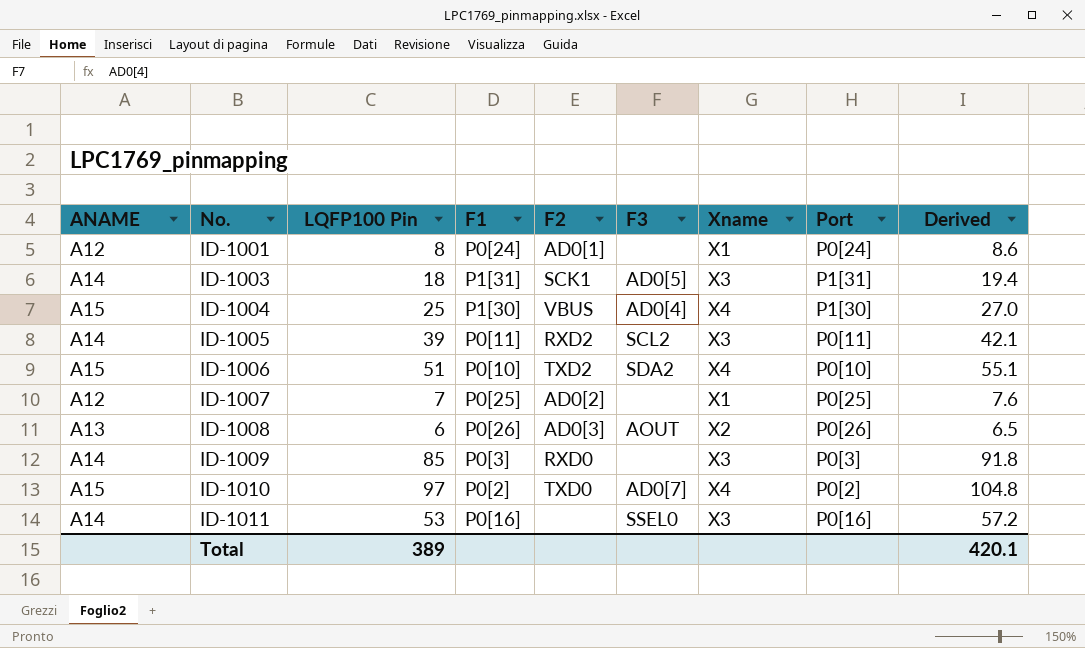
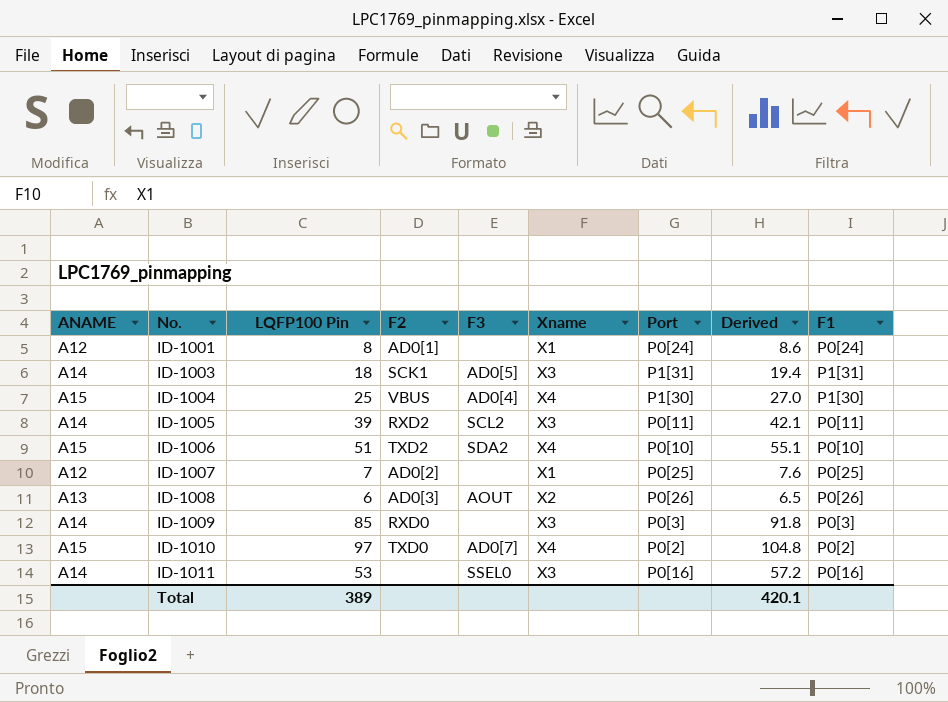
column F1 | position: 4 -> 9

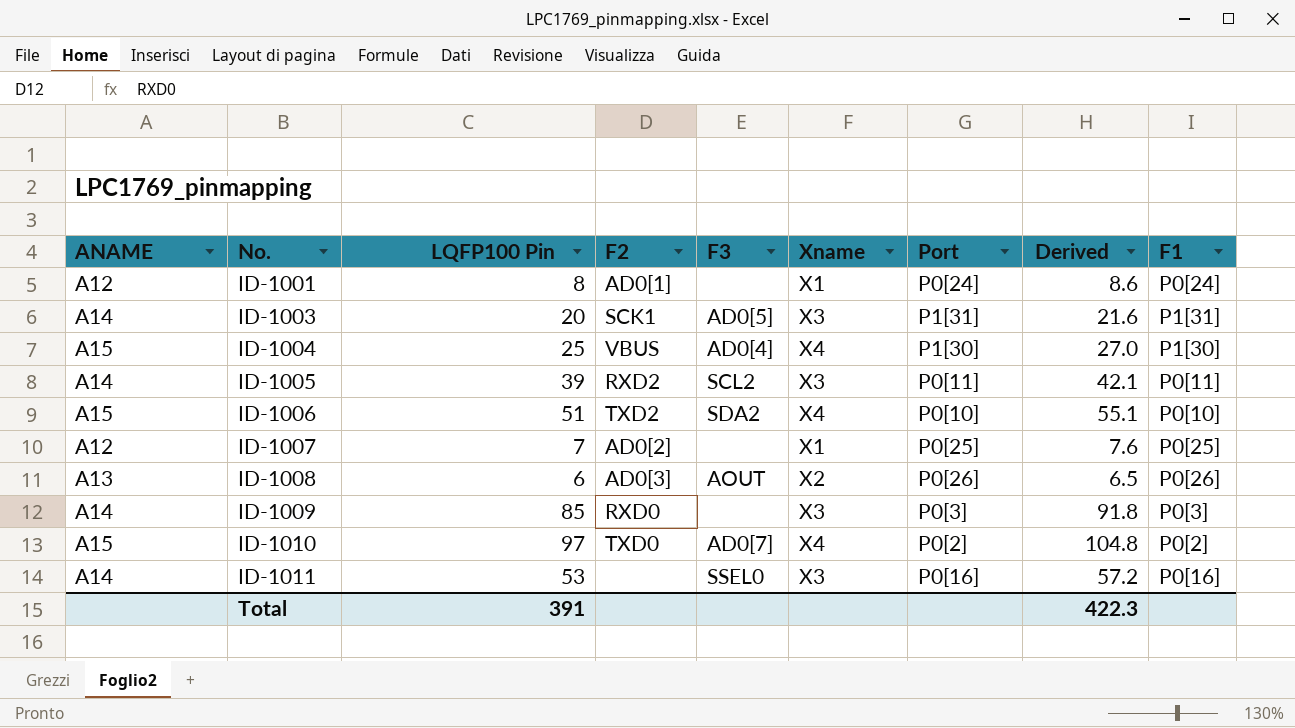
ID-1003 | LQFP100 Pin: 18 -> 20
ID-1003 | Derived: 19.4 -> 21.6
Total | LQFP100 Pin: 389 -> 391
Total | Derived: 420.1 -> 422.3

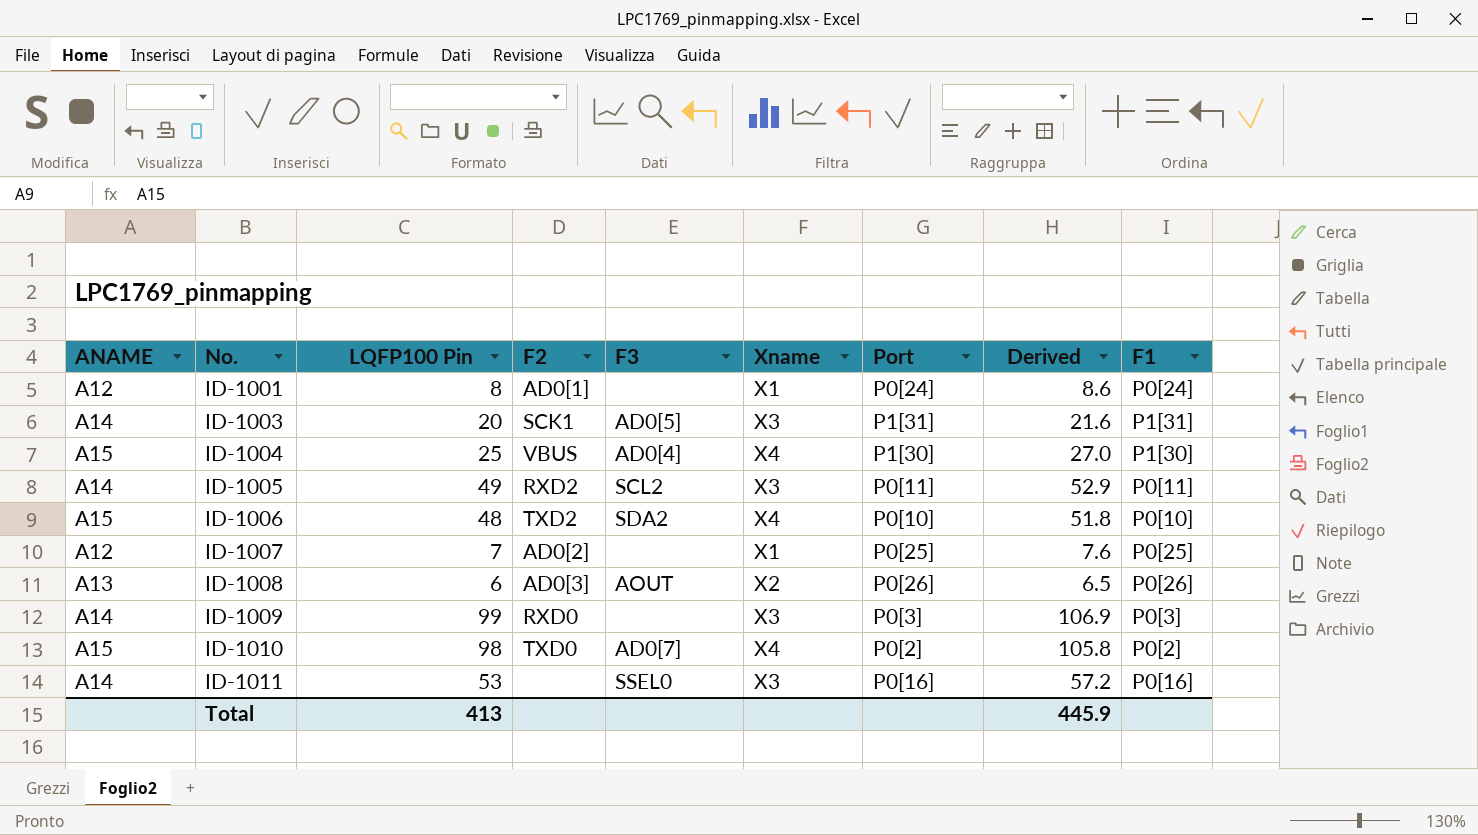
ID-1005 | LQFP100 Pin: 39 -> 49
ID-1005 | Derived: 42.1 -> 52.9
ID-1006 | LQFP100 Pin: 51 -> 48
ID-1006 | Derived: 55.1 -> 51.8
ID-1009 | LQFP100 Pin: 85 -> 99
ID-1009 | Derived: 91.8 -> 106.9
ID-1010 | LQFP100 Pin: 97 -> 98
ID-1010 | Derived: 104.8 -> 105.8
Total | LQFP100 Pin: 391 -> 413
Total | Derived: 422.3 -> 445.9

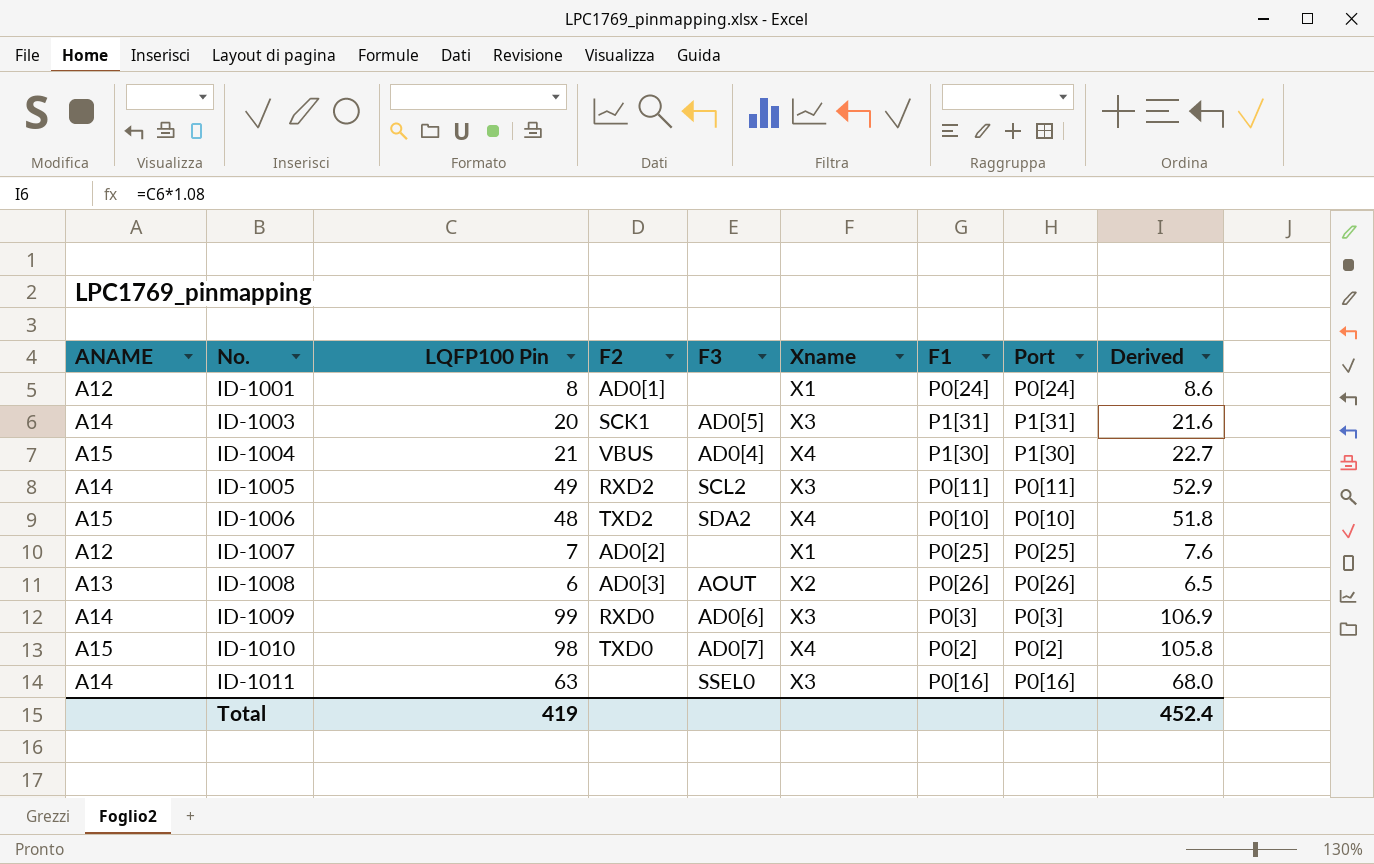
column F1 | position: 9 -> 7
ID-1004 | LQFP100 Pin: 25 -> 21
ID-1004 | Derived: 27.0 -> 22.7
ID-1009 | F3: none -> AD0[6]
ID-1011 | LQFP100 Pin: 53 -> 63
ID-1011 | Derived: 57.2 -> 68.0
Total | LQFP100 Pin: 413 -> 419
Total | Derived: 445.9 -> 452.4

